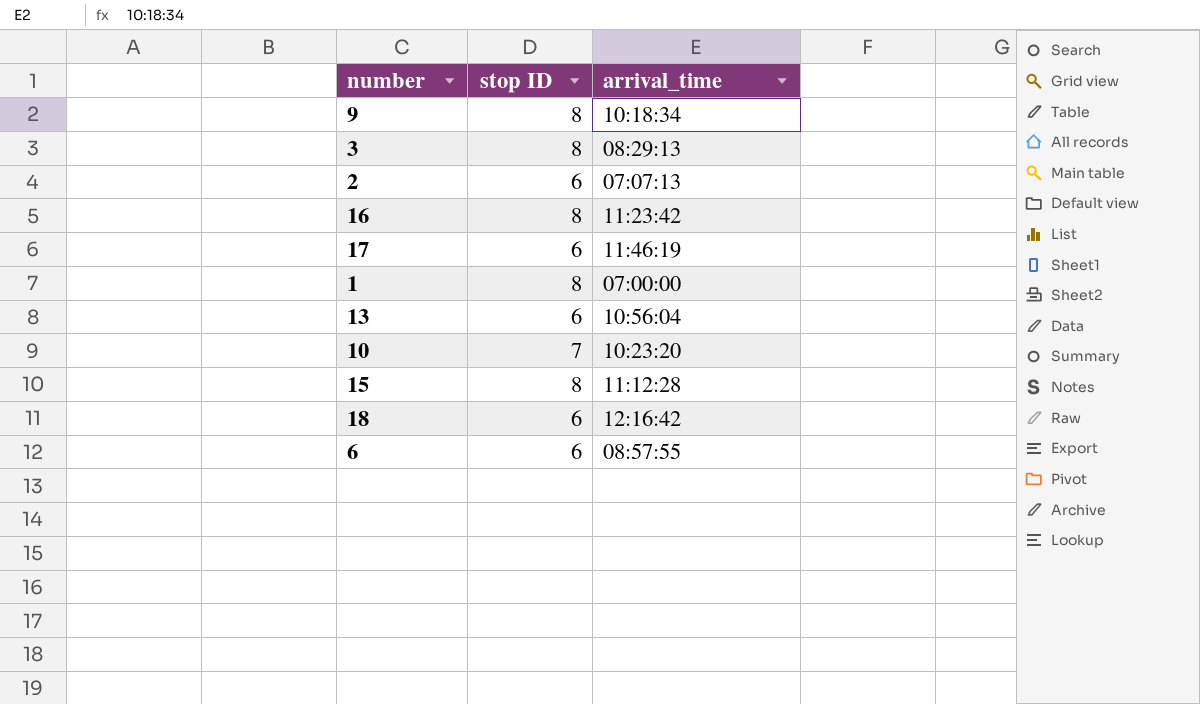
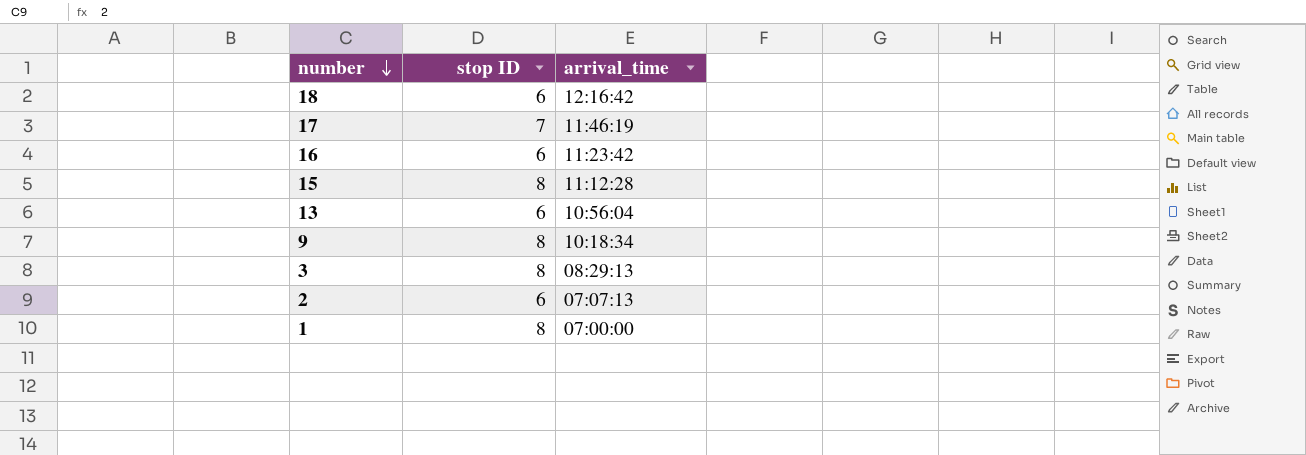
row order: none -> number descending
row 10: 7 | 10:23:20 -> none
row 6: 6 | 08:57:55 -> none
17 | stop ID: 6 -> 7
16 | stop ID: 8 -> 6

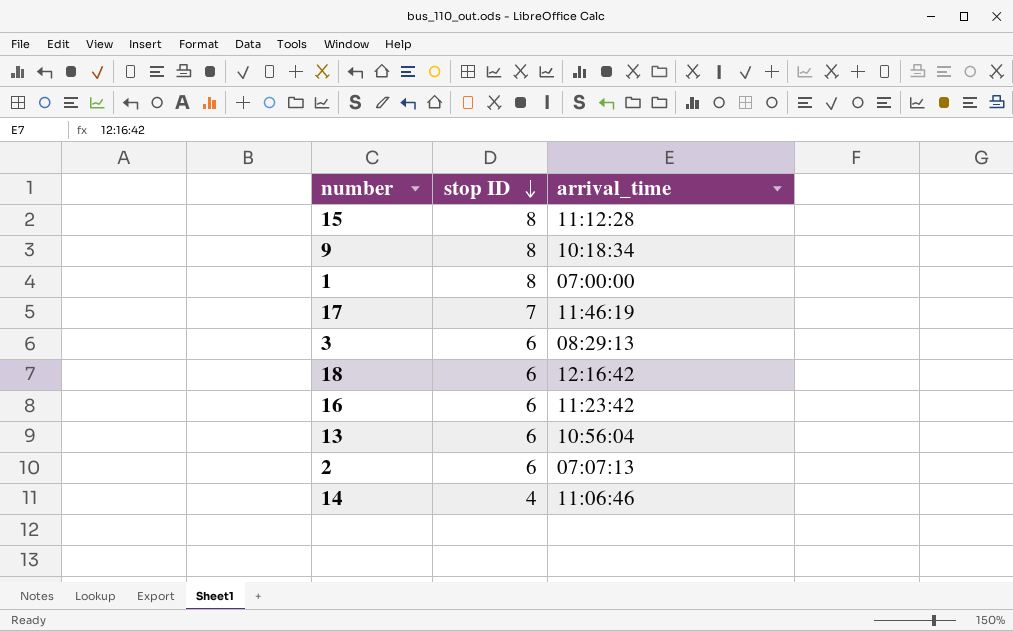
row order: number descending -> stop ID descending
3 | stop ID: 8 -> 6
row 14: none -> 4 | 11:06:46

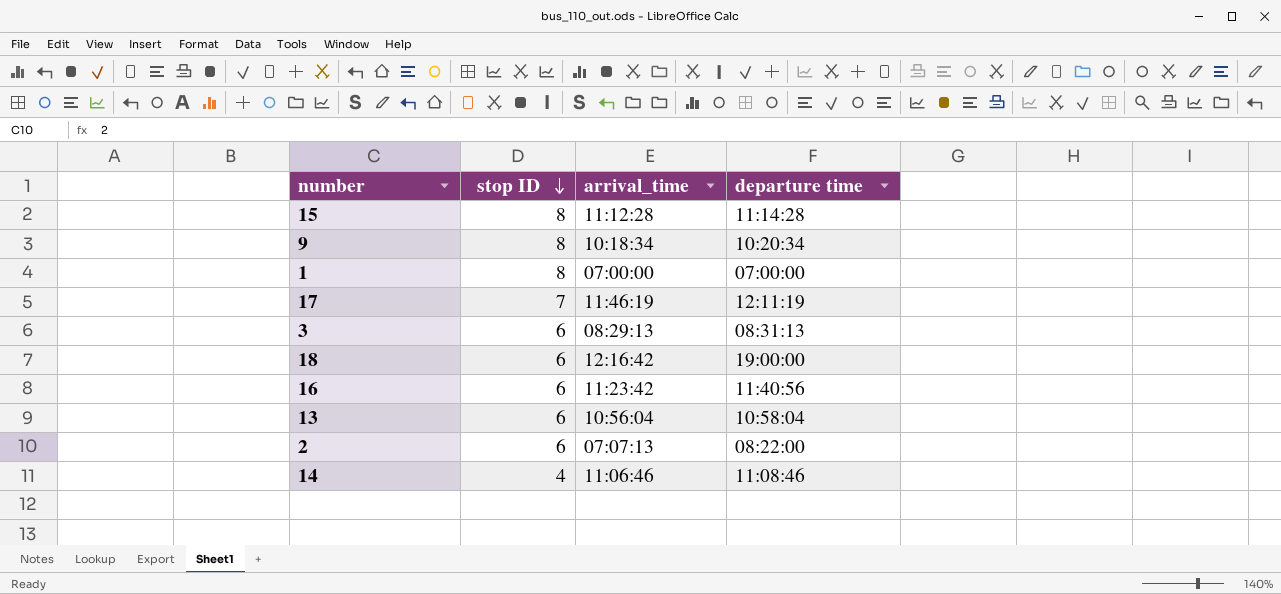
column departure time | position: none -> 4

